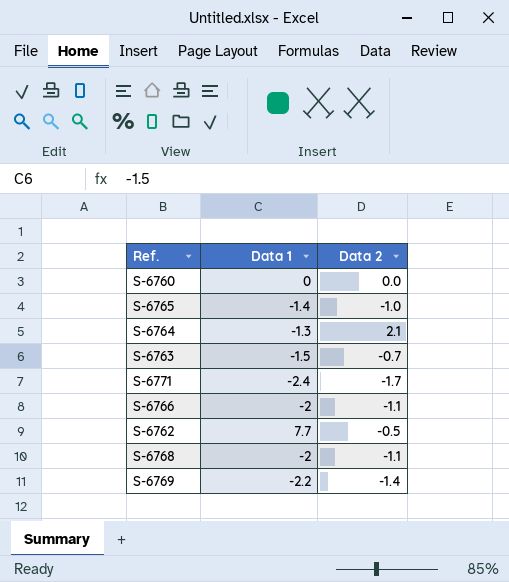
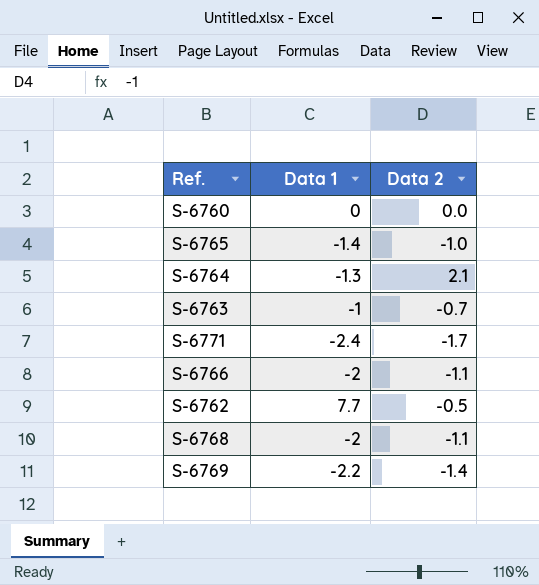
S-6763 | Data 1: -1.5 -> -1

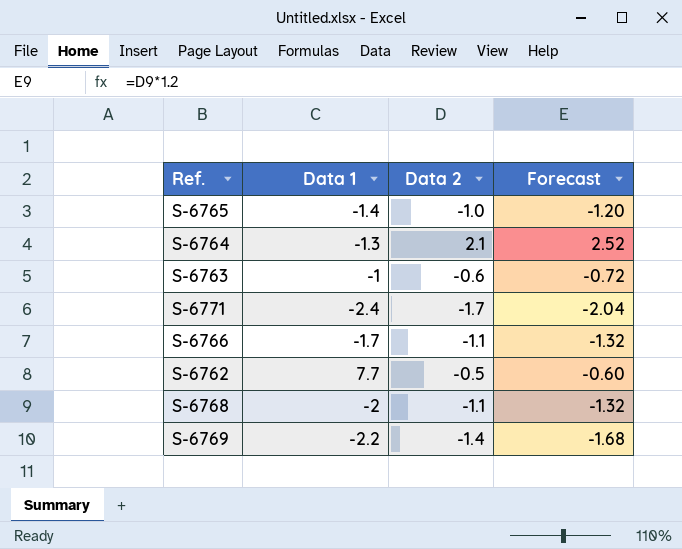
column Forecast | formula: none -> [Data 2] * 1.2
row S-6760: 0 | 0.0 -> none
S-6763 | Data 2: -0.7 -> -0.6
S-6766 | Data 1: -2 -> -1.7

